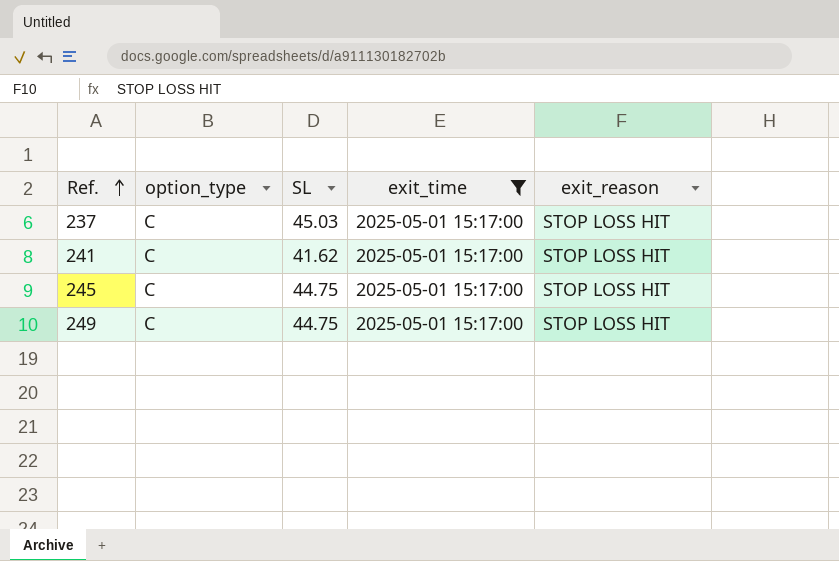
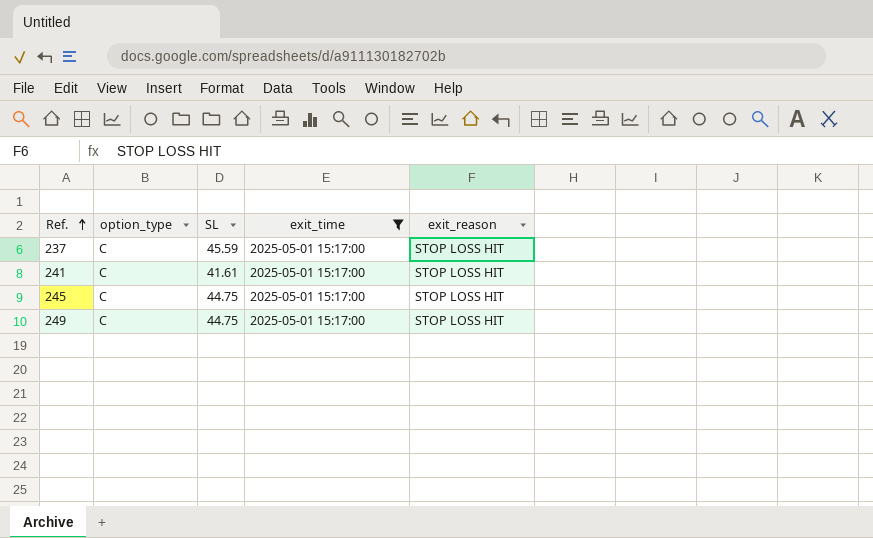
237 | SL: 45.03 -> 45.59
241 | SL: 41.62 -> 41.61

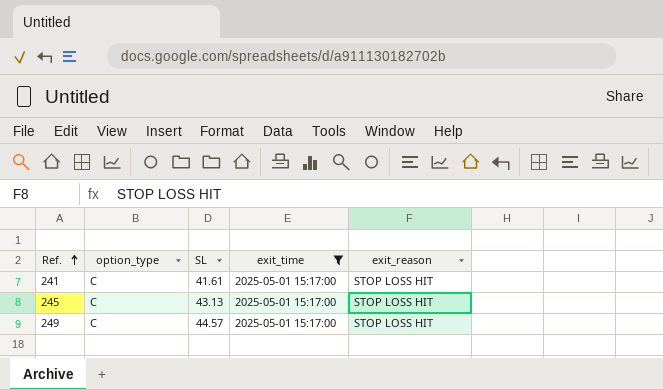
row 237: C | 45.59 | 2025-05-01 15:17:00 | STOP LOSS HIT -> none
245 | SL: 44.75 -> 43.13
249 | SL: 44.75 -> 44.57

